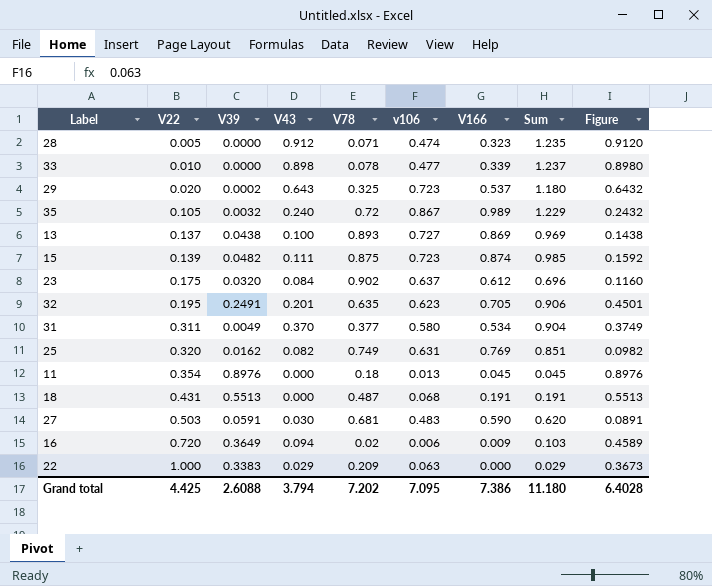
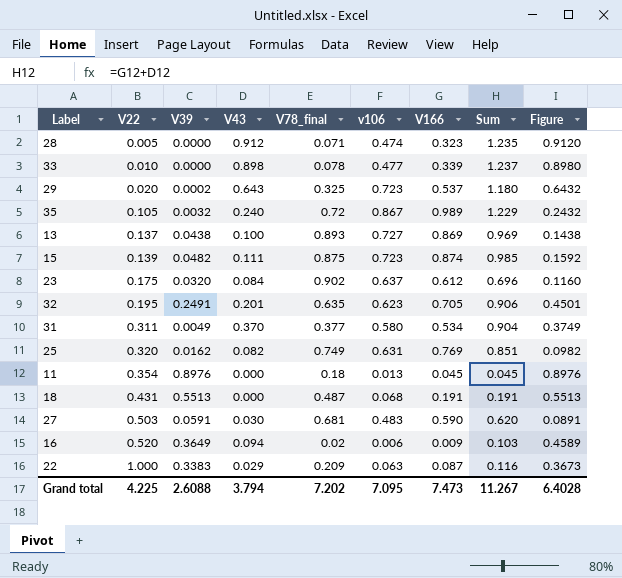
column name: V78 -> V78_final
16 | V22: 0.720 -> 0.520
22 | V166: 0.000 -> 0.087
22 | Sum: 0.029 -> 0.116
Grand total | V22: 4.425 -> 4.225
Grand total | V166: 7.386 -> 7.473
Grand total | Sum: 11.180 -> 11.267

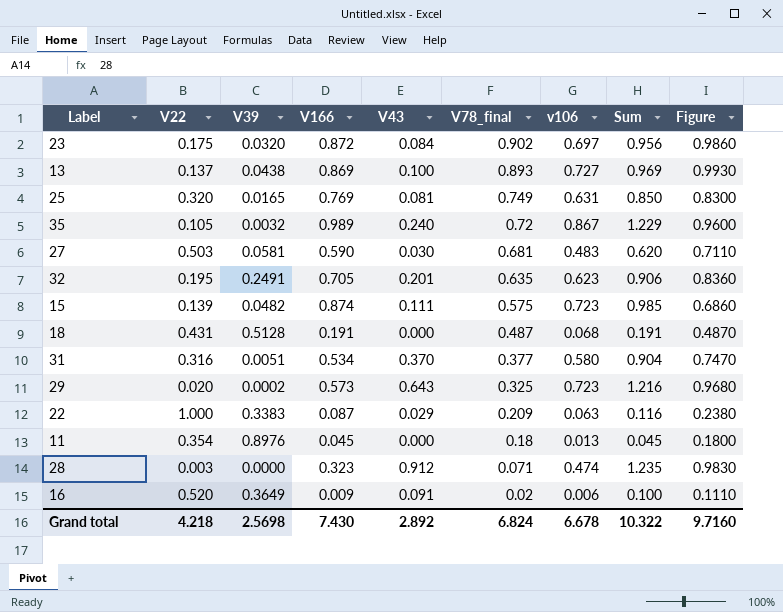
row order: V22 ascending -> V78_final descending
column V166 | position: 7 -> 4
column Figure | formula: [V39] + [V43] -> [V43] + [V78_final]
row 33: 0.010 | 0.0000 | 0.898 | 0.078 | 0.477 | 0.339 | 1.237 | 0.8980 -> none
23 | V166: 0.612 -> 0.872
23 | v106: 0.637 -> 0.697
23 | Sum: 0.696 -> 0.956
25 | V39: 0.0162 -> 0.0165
25 | V43: 0.082 -> 0.081
25 | Sum: 0.851 -> 0.850
27 | V39: 0.0591 -> 0.0581
15 | V78_final: 0.875 -> 0.575
18 | V39: 0.5513 -> 0.5128
31 | V22: 0.311 -> 0.316
31 | V39: 0.0049 -> 0.0051
29 | V166: 0.537 -> 0.573
29 | Sum: 1.180 -> 1.216
28 | V22: 0.005 -> 0.003
16 | V43: 0.094 -> 0.091
16 | Sum: 0.103 -> 0.100
Grand total | V22: 4.225 -> 4.218
Grand total | V39: 2.6088 -> 2.5698
Grand total | V166: 7.473 -> 7.430
Grand total | V43: 3.794 -> 2.892
Grand total | V78_final: 7.202 -> 6.824
Grand total | v106: 7.095 -> 6.678
Grand total | Sum: 11.267 -> 10.322
Grand total | Figure: 6.4028 -> 9.7160

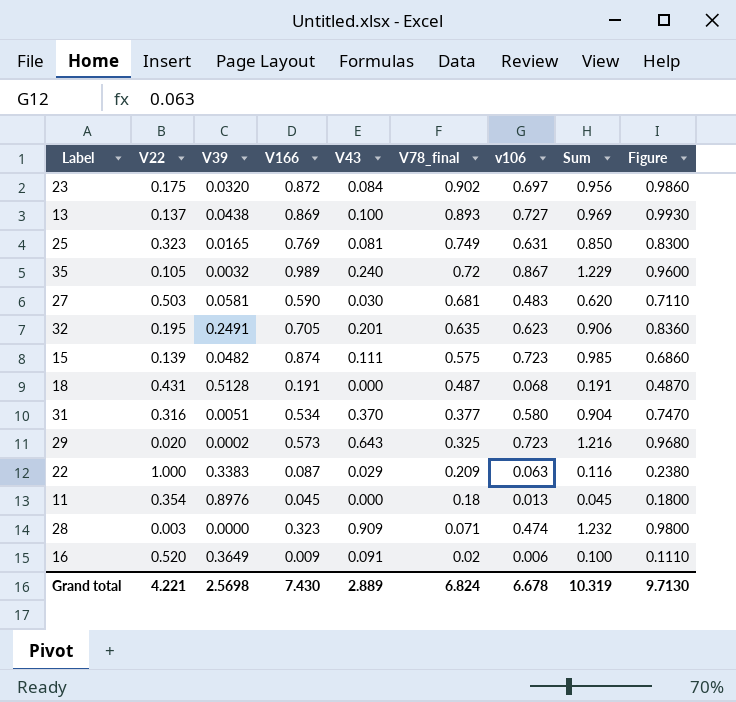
25 | V22: 0.320 -> 0.323
28 | V43: 0.912 -> 0.909
28 | Sum: 1.235 -> 1.232
28 | Figure: 0.9830 -> 0.9800
Grand total | V22: 4.218 -> 4.221
Grand total | V43: 2.892 -> 2.889
Grand total | Sum: 10.322 -> 10.319
Grand total | Figure: 9.7160 -> 9.7130

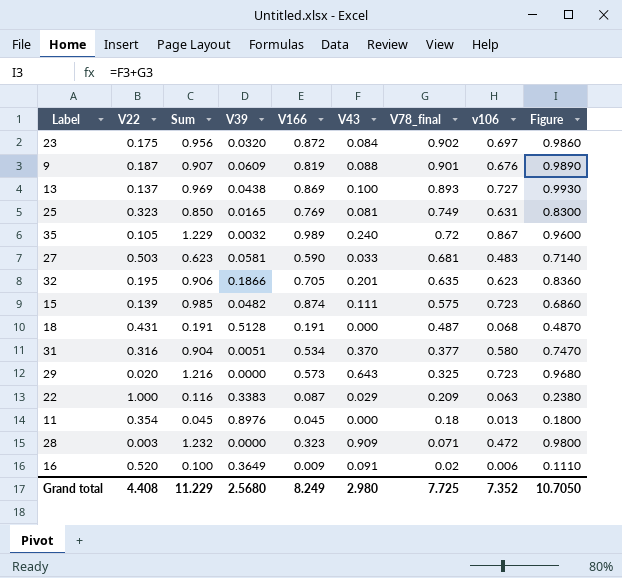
column Sum | position: 8 -> 3
row 9: none -> 0.187 | 0.907 | 0.0609 | 0.819 | 0.088 | 0.901 | 0.676 | 0.9890
27 | Sum: 0.620 -> 0.623
27 | V43: 0.030 -> 0.033
27 | Figure: 0.7110 -> 0.7140
32 | V39: 0.2491 -> 0.1866
29 | V39: 0.0002 -> 0.0000
28 | v106: 0.474 -> 0.472
Grand total | V22: 4.221 -> 4.408
Grand total | Sum: 10.319 -> 11.229
Grand total | V39: 2.5698 -> 2.5680
Grand total | V166: 7.430 -> 8.249
Grand total | V43: 2.889 -> 2.980
Grand total | V78_final: 6.824 -> 7.725
Grand total | v106: 6.678 -> 7.352
Grand total | Figure: 9.7130 -> 10.7050

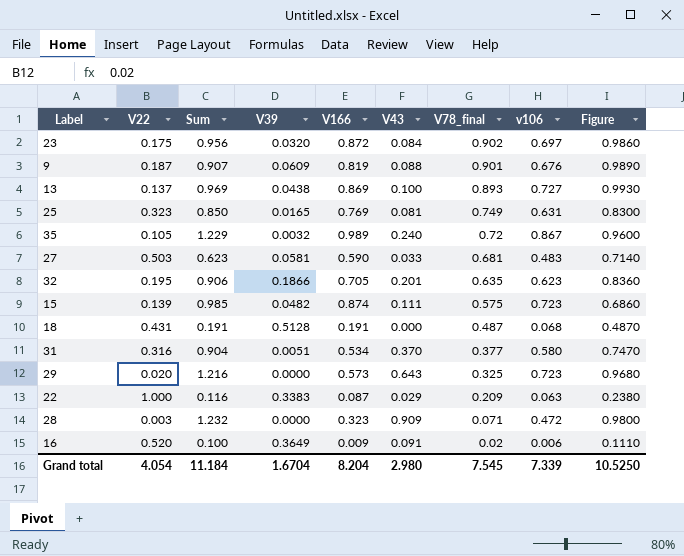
row 11: 0.354 | 0.045 | 0.8976 | 0.045 | 0.000 | 0.18 | 0.013 | 0.1800 -> none
Grand total | V22: 4.408 -> 4.054
Grand total | Sum: 11.229 -> 11.184
Grand total | V39: 2.5680 -> 1.6704
Grand total | V166: 8.249 -> 8.204
Grand total | V78_final: 7.725 -> 7.545
Grand total | v106: 7.352 -> 7.339
Grand total | Figure: 10.7050 -> 10.5250

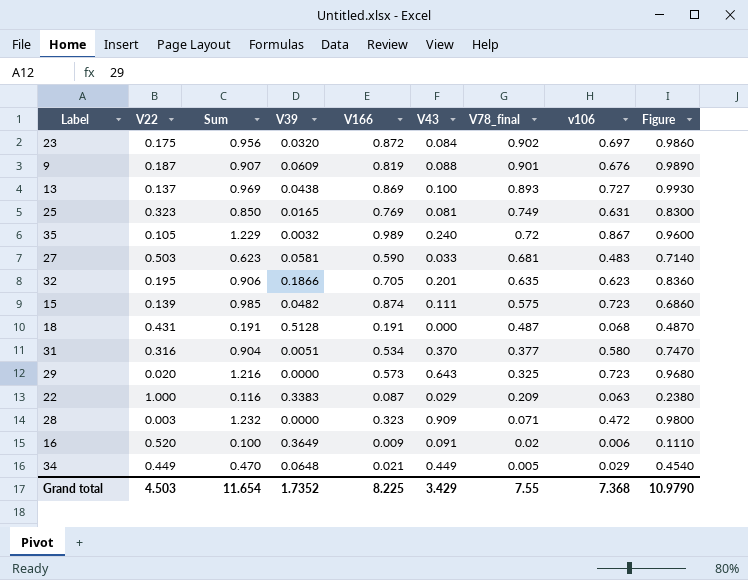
row 34: none -> 0.449 | 0.470 | 0.0648 | 0.021 | 0.449 | 0.005 | 0.029 | 0.4540
Grand total | V22: 4.054 -> 4.503
Grand total | Sum: 11.184 -> 11.654
Grand total | V39: 1.6704 -> 1.7352
Grand total | V166: 8.204 -> 8.225
Grand total | V43: 2.980 -> 3.429
Grand total | V78_final: 7.545 -> 7.55
Grand total | v106: 7.339 -> 7.368
Grand total | Figure: 10.5250 -> 10.9790

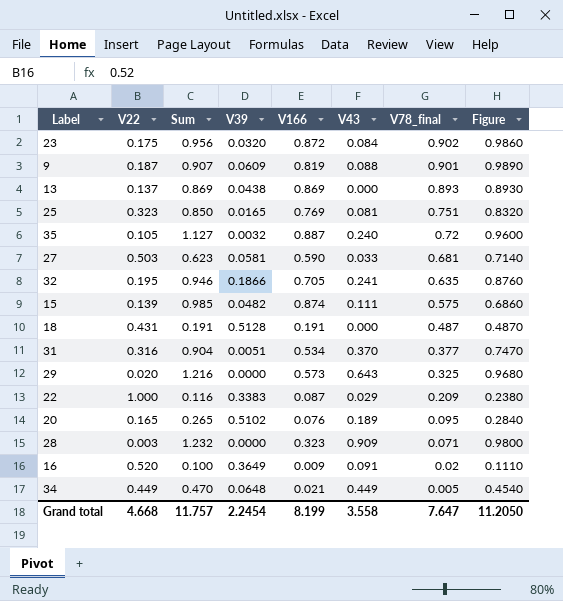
column v106 | position: 8 -> none
13 | Sum: 0.969 -> 0.869
13 | V43: 0.100 -> 0.000
13 | Figure: 0.9930 -> 0.8930
25 | V78_final: 0.749 -> 0.751
25 | Figure: 0.8300 -> 0.8320
35 | Sum: 1.229 -> 1.127
35 | V166: 0.989 -> 0.887
32 | Sum: 0.906 -> 0.946
32 | V43: 0.201 -> 0.241
32 | Figure: 0.8360 -> 0.8760
row 20: none -> 0.165 | 0.265 | 0.5102 | 0.076 | 0.189 | 0.095 | 0.2840
Grand total | V22: 4.503 -> 4.668
Grand total | Sum: 11.654 -> 11.757
Grand total | V39: 1.7352 -> 2.2454
Grand total | V166: 8.225 -> 8.199
Grand total | V43: 3.429 -> 3.558
Grand total | V78_final: 7.55 -> 7.647
Grand total | Figure: 10.9790 -> 11.2050

